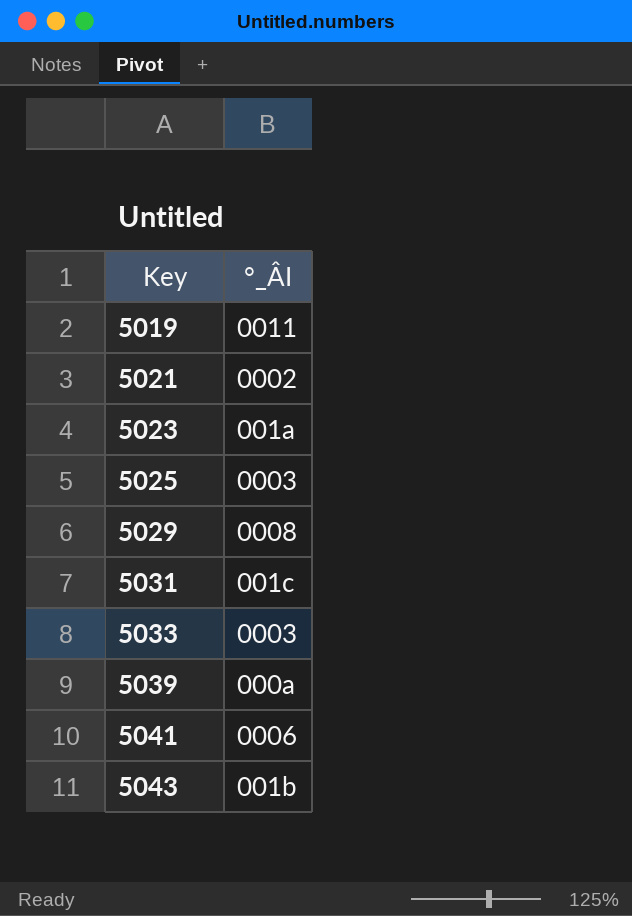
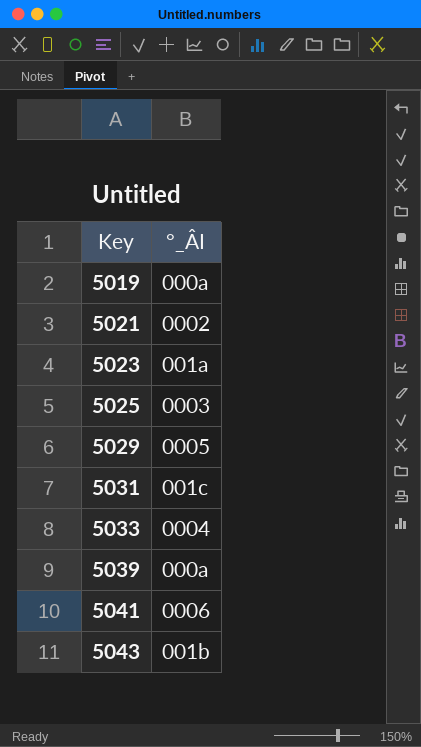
5019 | °_ÂI: 0011 -> 000a
5029 | °_ÂI: 0008 -> 0005
5033 | °_ÂI: 0003 -> 0004

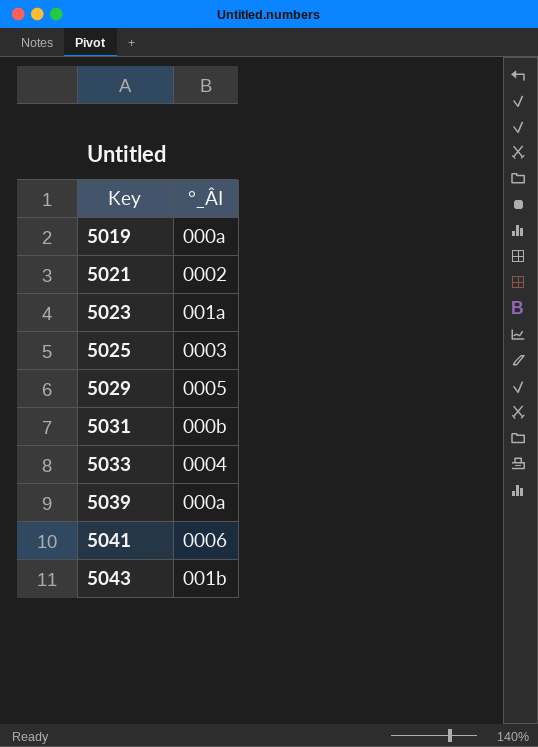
5031 | °_ÂI: 001c -> 000b

